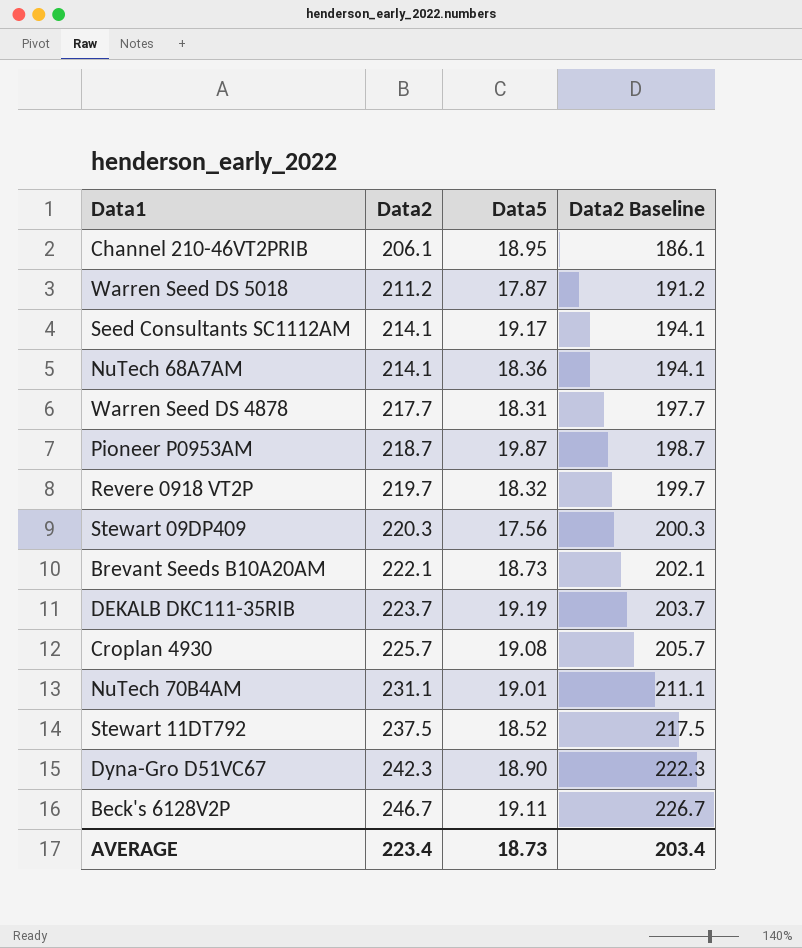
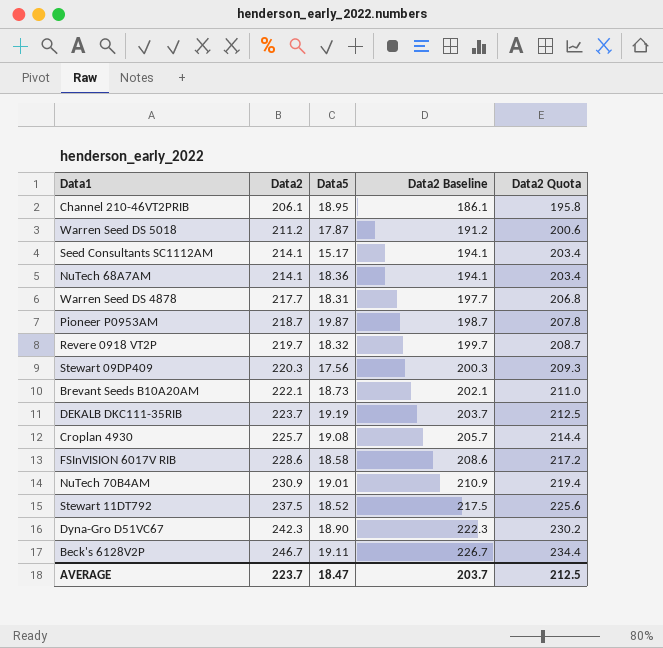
column Data2 Quota | formula: none -> [Data2] * 0.95
Seed Consultants SC1112AM | Data5: 19.17 -> 15.17
row FSInVISION 6017V RIB: none -> 228.6 | 18.58 | 208.6 | 217.2
NuTech 70B4AM | Data2: 231.1 -> 230.9
NuTech 70B4AM | Data2 Baseline: 211.1 -> 210.9
AVERAGE | Data2: 223.4 -> 223.7
AVERAGE | Data5: 18.73 -> 18.47
AVERAGE | Data2 Baseline: 203.4 -> 203.7

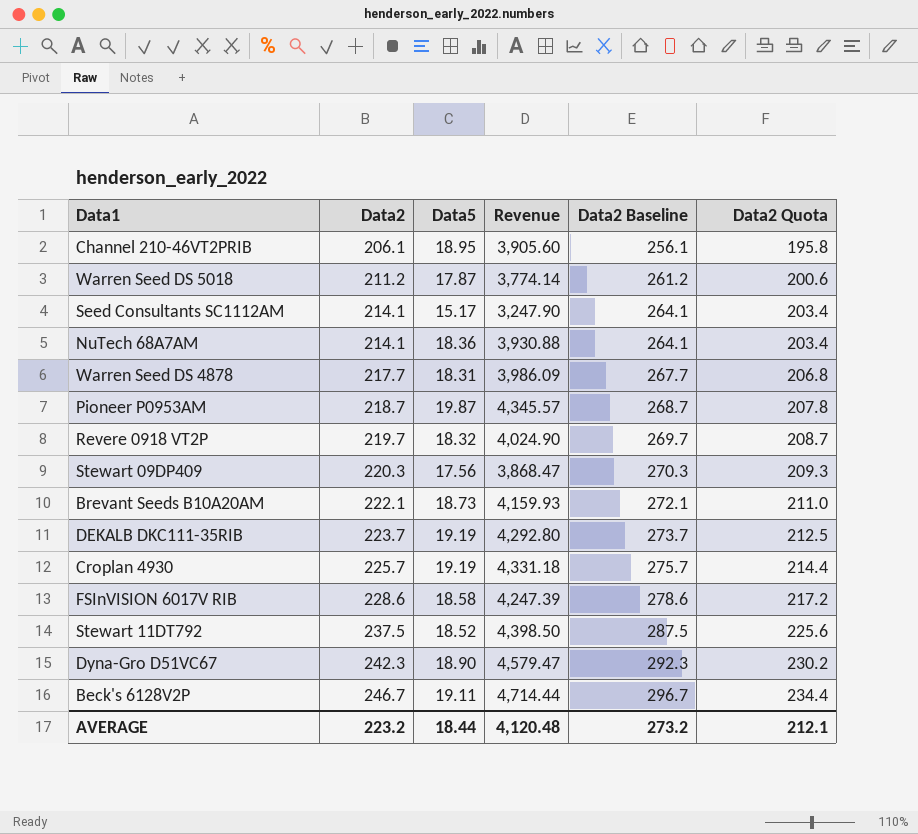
column Revenue | formula: none -> [Data2] * [Data5]
column Data2 Baseline | formula: [Data2] - 20 -> [Data2] + 50
row NuTech 70B4AM: 230.9 | 19.01 | 210.9 | 219.4 -> none
Croplan 4930 | Data5: 19.08 -> 19.19
AVERAGE | Data2: 223.7 -> 223.2
AVERAGE | Data5: 18.47 -> 18.44
AVERAGE | Data2 Baseline: 203.7 -> 273.2
AVERAGE | Data2 Quota: 212.5 -> 212.1

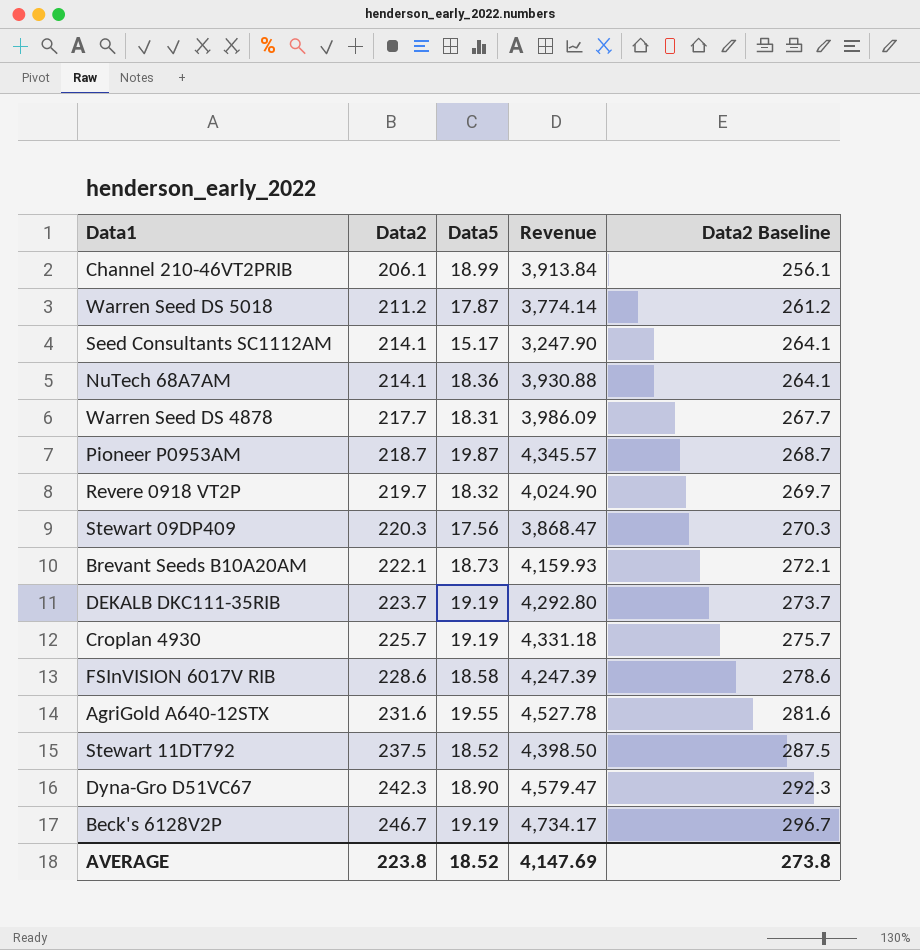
column Data2 Quota | formula: [Data2] * 0.95 -> none
Channel 210-46VT2PRIB | Data5: 18.95 -> 18.99
Channel 210-46VT2PRIB | Revenue: 3,905.60 -> 3,913.84
row AgriGold A640-12STX: none -> 231.6 | 19.55 | 4,527.78 | 281.6
Beck's 6128V2P | Data5: 19.11 -> 19.19
Beck's 6128V2P | Revenue: 4,714.44 -> 4,734.17
AVERAGE | Data2: 223.2 -> 223.8
AVERAGE | Data5: 18.44 -> 18.52
AVERAGE | Revenue: 4,120.48 -> 4,147.69
AVERAGE | Data2 Baseline: 273.2 -> 273.8

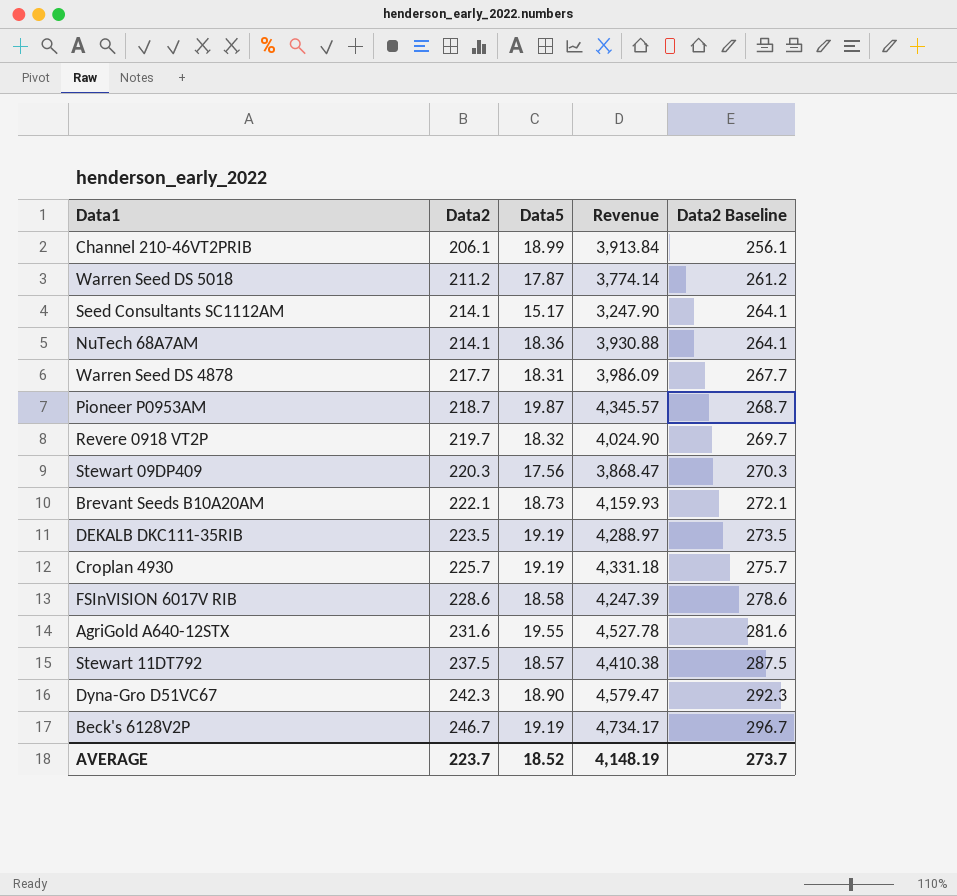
DEKALB DKC111-35RIB | Data2: 223.7 -> 223.5
DEKALB DKC111-35RIB | Revenue: 4,292.80 -> 4,288.97
DEKALB DKC111-35RIB | Data2 Baseline: 273.7 -> 273.5
Stewart 11DT792 | Data5: 18.52 -> 18.57
Stewart 11DT792 | Revenue: 4,398.50 -> 4,410.38
AVERAGE | Data2: 223.8 -> 223.7
AVERAGE | Revenue: 4,147.69 -> 4,148.19
AVERAGE | Data2 Baseline: 273.8 -> 273.7

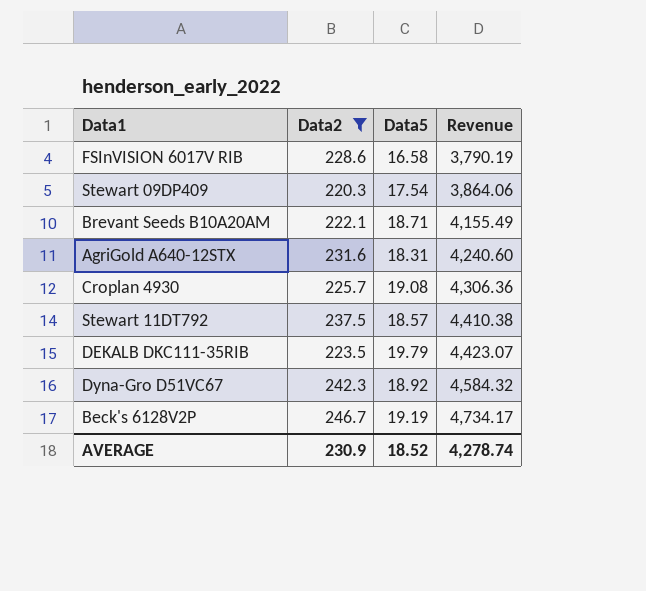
filter: none -> Data2 >= 220.3
row order: Data2 ascending -> Revenue ascending
column Data2 Baseline | formula: [Data2] + 50 -> none
FSInVISION 6017V RIB | Data5: 18.58 -> 16.58
FSInVISION 6017V RIB | Revenue: 4,247.39 -> 3,790.19
Stewart 09DP409 | Data5: 17.56 -> 17.54
Stewart 09DP409 | Revenue: 3,868.47 -> 3,864.06
Brevant Seeds B10A20AM | Data5: 18.73 -> 18.71
Brevant Seeds B10A20AM | Revenue: 4,159.93 -> 4,155.49
AgriGold A640-12STX | Data5: 19.55 -> 18.31
AgriGold A640-12STX | Revenue: 4,527.78 -> 4,240.60
Croplan 4930 | Data5: 19.19 -> 19.08
Croplan 4930 | Revenue: 4,331.18 -> 4,306.36
DEKALB DKC111-35RIB | Data5: 19.19 -> 19.79
DEKALB DKC111-35RIB | Revenue: 4,288.97 -> 4,423.07
Dyna-Gro D51VC67 | Data5: 18.90 -> 18.92
Dyna-Gro D51VC67 | Revenue: 4,579.47 -> 4,584.32
AVERAGE | Data2: 223.7 -> 230.9
AVERAGE | Revenue: 4,148.19 -> 4,278.74

